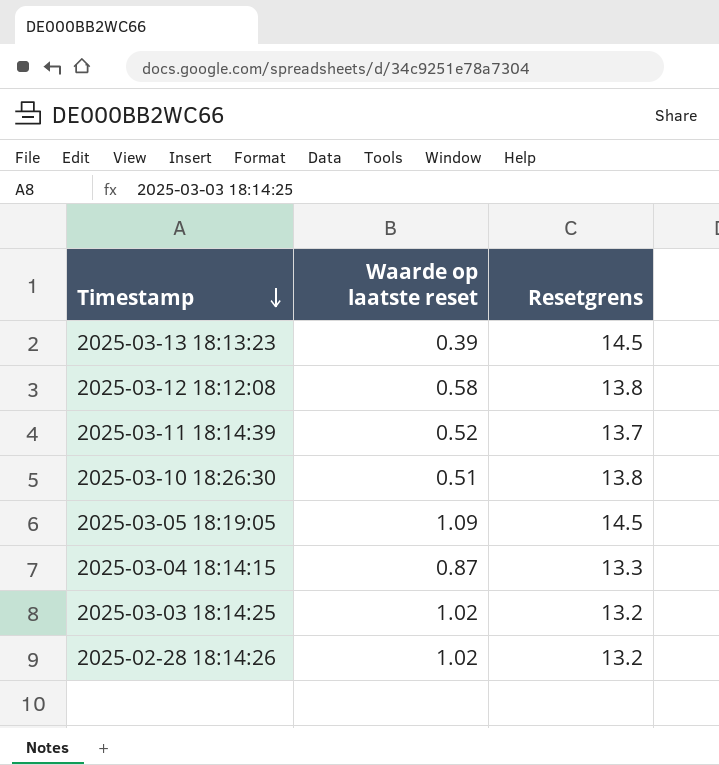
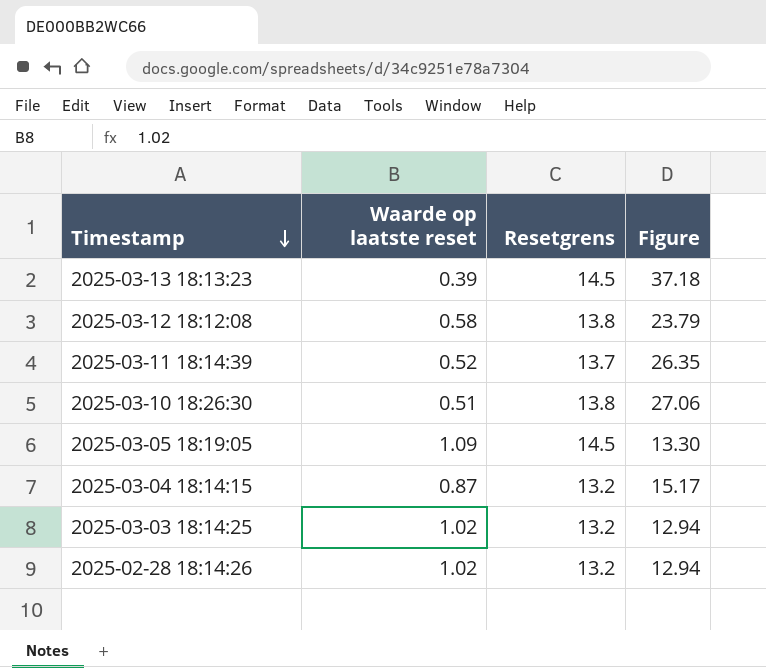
column Figure | formula: none -> [Resetgrens] / [Waarde op laatste reset]
2025-03-04 18:14:15 | Resetgrens: 13.3 -> 13.2

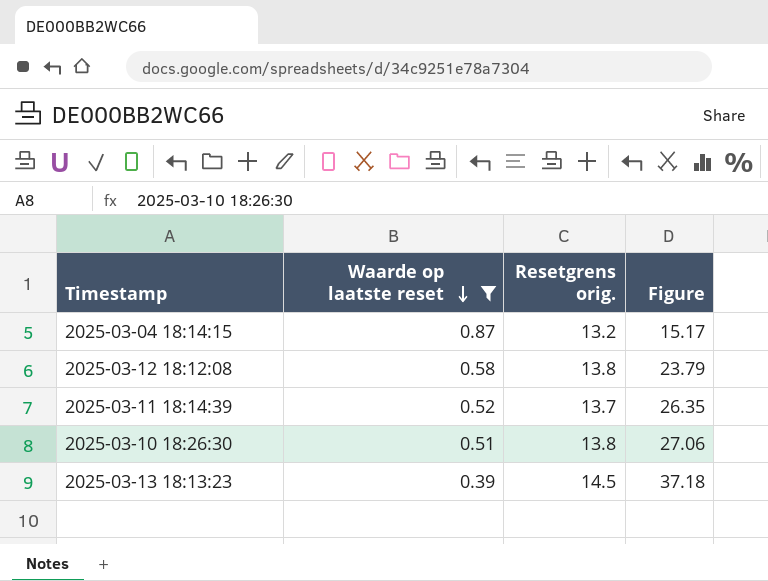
filter: none -> Waarde op laatste reset <= 0.87
row order: Timestamp descending -> Waarde op laatste reset descending
column name: Resetgrens -> Resetgrens orig.

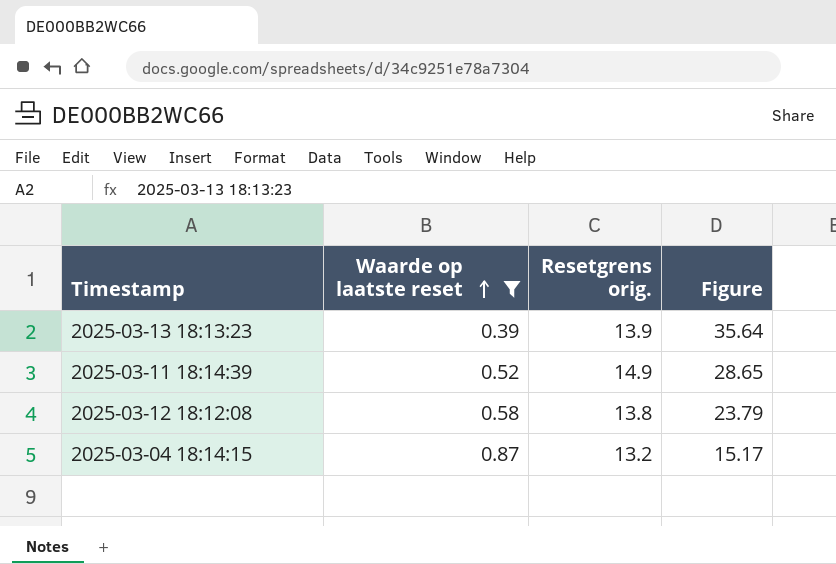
row order: Waarde op laatste reset descending -> Waarde op laatste reset ascending
row 2025-03-10 18:26:30: 0.51 | 13.8 | 27.06 -> none
2025-03-13 18:13:23 | Resetgrens orig.: 14.5 -> 13.9
2025-03-13 18:13:23 | Figure: 37.18 -> 35.64
2025-03-11 18:14:39 | Resetgrens orig.: 13.7 -> 14.9
2025-03-11 18:14:39 | Figure: 26.35 -> 28.65

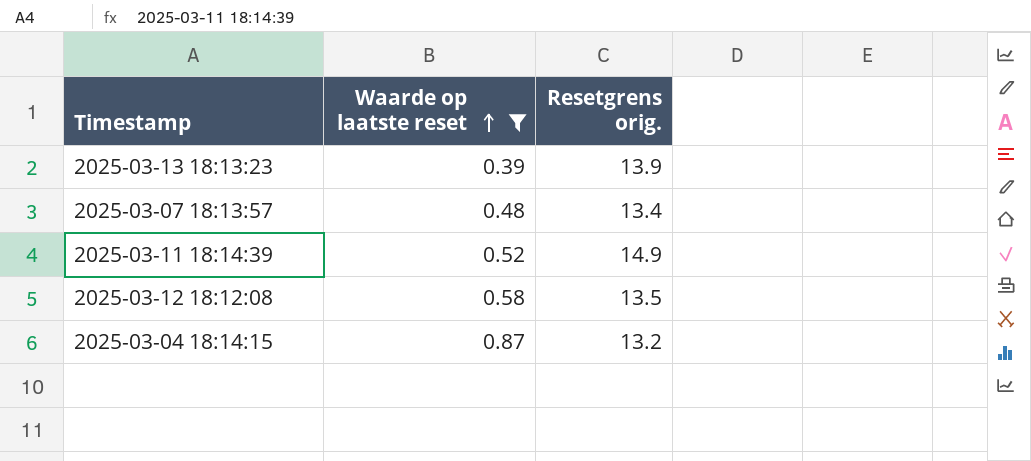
column Figure | formula: [Resetgrens orig.] / [Waarde op laatste reset] -> none
row 2025-03-07 18:13:57: none -> 0.48 | 13.4
2025-03-12 18:12:08 | Resetgrens orig.: 13.8 -> 13.5

